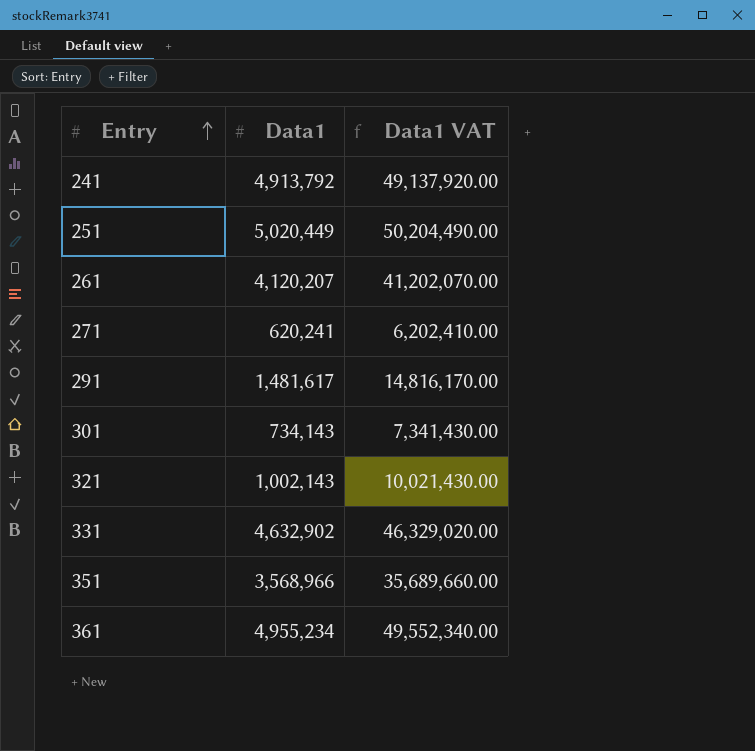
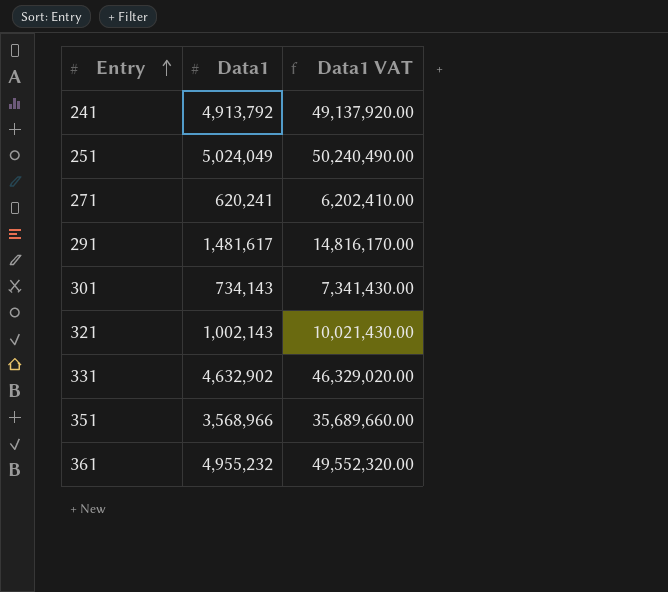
row 261: 4,120,207 | 41,202,070.00 -> none
251 | Data1: 5,020,449 -> 5,024,049
251 | Data1 VAT: 50,204,490.00 -> 50,240,490.00
361 | Data1: 4,955,234 -> 4,955,232
361 | Data1 VAT: 49,552,340.00 -> 49,552,320.00

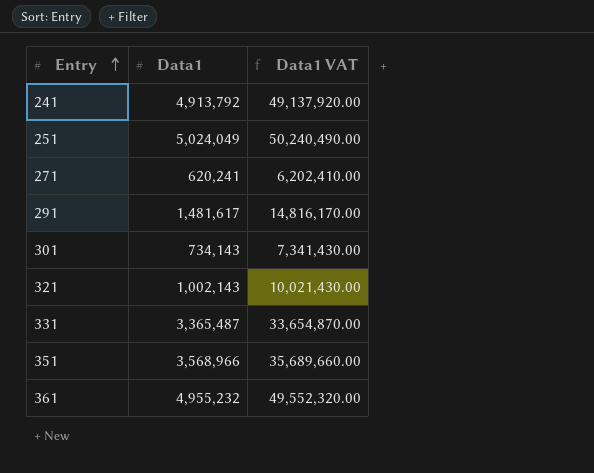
331 | Data1: 4,632,902 -> 3,365,487
331 | Data1 VAT: 46,329,020.00 -> 33,654,870.00

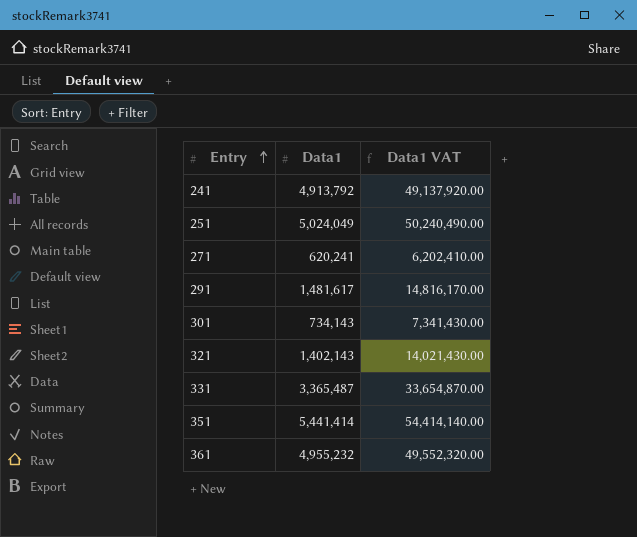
321 | Data1: 1,002,143 -> 1,402,143
321 | Data1 VAT: 10,021,430.00 -> 14,021,430.00
351 | Data1: 3,568,966 -> 5,441,414
351 | Data1 VAT: 35,689,660.00 -> 54,414,140.00

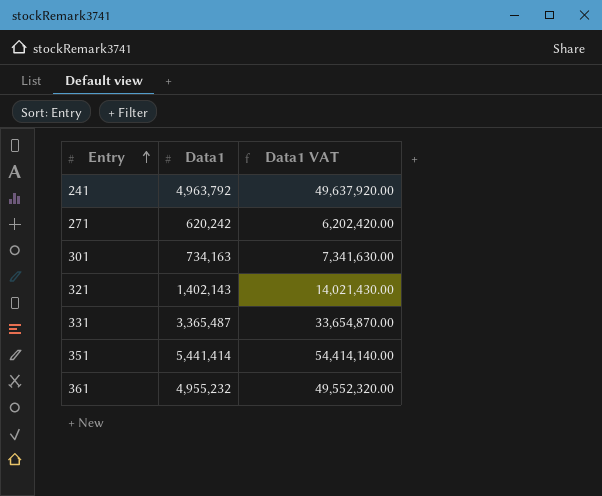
row 251: 5,024,049 | 50,240,490.00 -> none
row 291: 1,481,617 | 14,816,170.00 -> none
241 | Data1: 4,913,792 -> 4,963,792
241 | Data1 VAT: 49,137,920.00 -> 49,637,920.00
271 | Data1: 620,241 -> 620,242
271 | Data1 VAT: 6,202,410.00 -> 6,202,420.00
301 | Data1: 734,143 -> 734,163
301 | Data1 VAT: 7,341,430.00 -> 7,341,630.00

